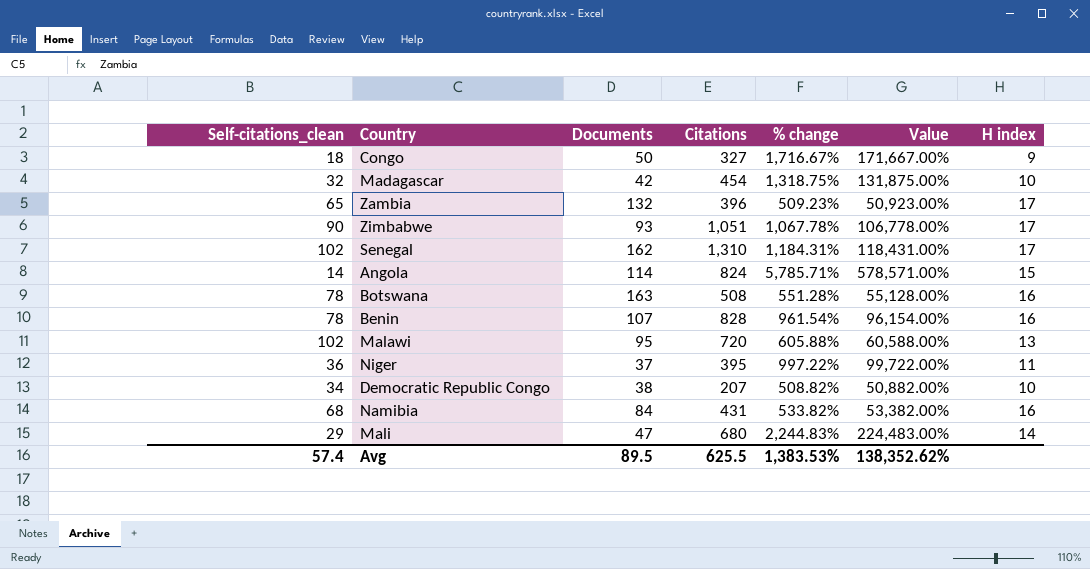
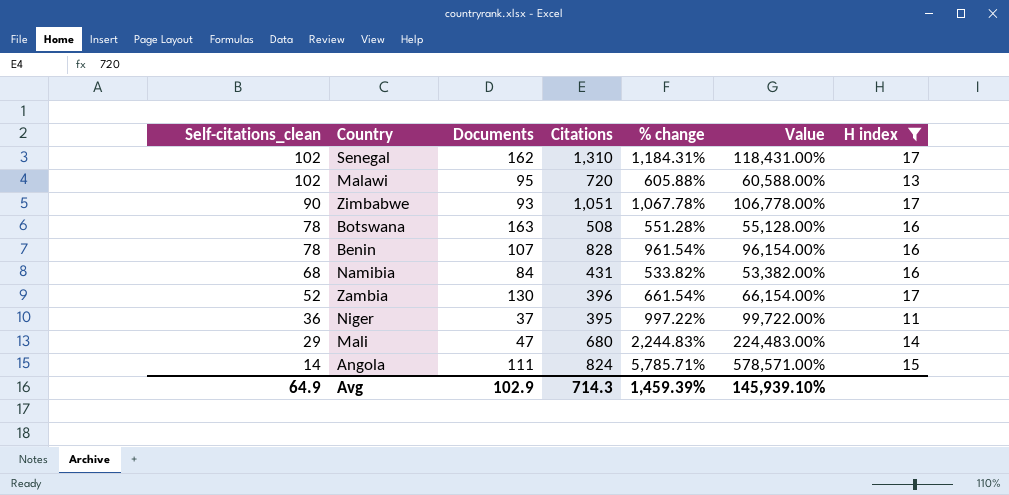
filter: none -> H index >= 11
row order: none -> Self-citations_clean descending
Zambia | Self-citations_clean: 65 -> 52
Zambia | Documents: 132 -> 130
Zambia | % change: 509.23% -> 661.54%
Zambia | Value: 50,923.00% -> 66,154.00%
Angola | Documents: 114 -> 111
Avg | Self-citations_clean: 57.4 -> 64.9
Avg | Documents: 89.5 -> 102.9
Avg | Citations: 625.5 -> 714.3
Avg | % change: 1,383.53% -> 1,459.39%
Avg | Value: 138,352.62% -> 145,939.10%

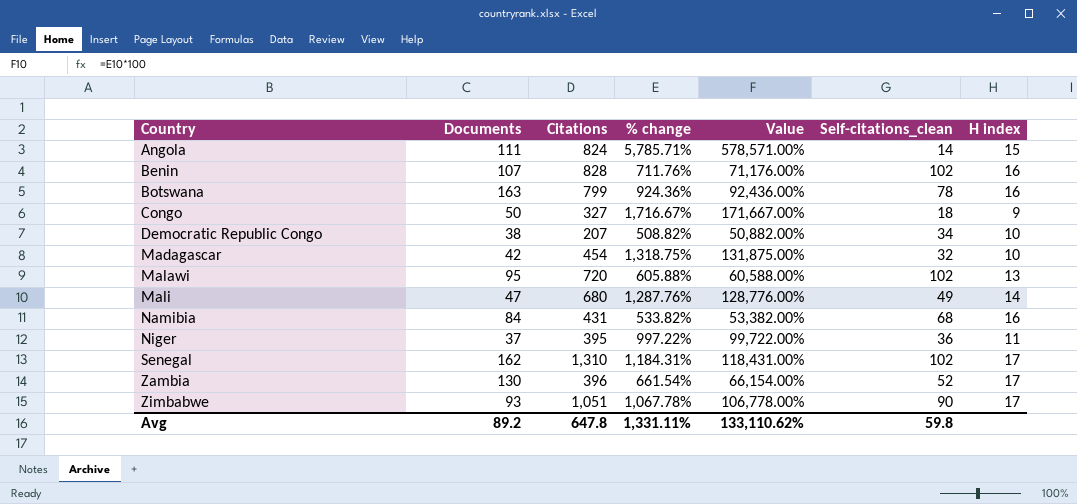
filter: H index >= 11 -> none
row order: Self-citations_clean descending -> Country ascending
column Self-citations_clean | position: 1 -> 6
Benin | % change: 961.54% -> 711.76%
Benin | Value: 96,154.00% -> 71,176.00%
Benin | Self-citations_clean: 78 -> 102
Botswana | Citations: 508 -> 799
Botswana | % change: 551.28% -> 924.36%
Botswana | Value: 55,128.00% -> 92,436.00%
Mali | % change: 2,244.83% -> 1,287.76%
Mali | Value: 224,483.00% -> 128,776.00%
Mali | Self-citations_clean: 29 -> 49
Avg | Documents: 102.9 -> 89.2
Avg | Citations: 714.3 -> 647.8
Avg | % change: 1,459.39% -> 1,331.11%
Avg | Value: 145,939.10% -> 133,110.62%
Avg | Self-citations_clean: 64.9 -> 59.8

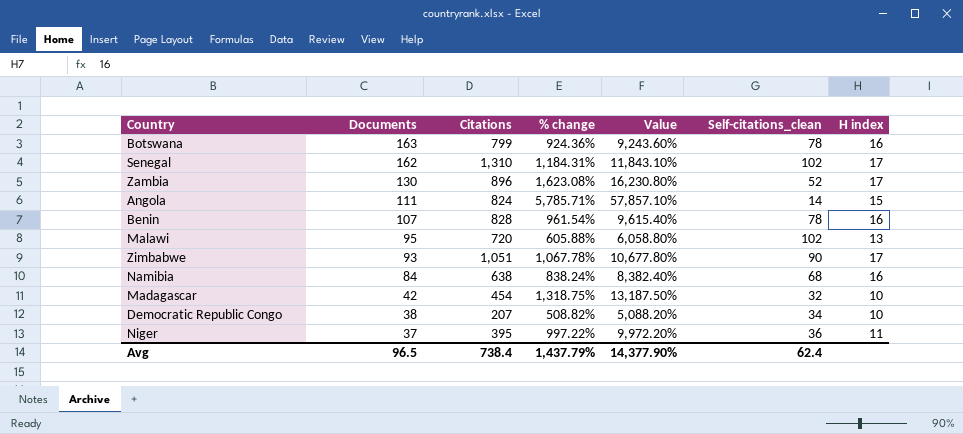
row order: Country ascending -> Documents descending
column Value | formula: [% change] * 100 -> [% change] * 10
row Congo: 50 | 327 | 1,716.67% | 171,667.00% | 18 | 9 -> none
row Mali: 47 | 680 | 1,287.76% | 128,776.00% | 49 | 14 -> none
Zambia | Citations: 396 -> 896
Zambia | % change: 661.54% -> 1,623.08%
Benin | % change: 711.76% -> 961.54%
Benin | Self-citations_clean: 102 -> 78
Namibia | Citations: 431 -> 638
Namibia | % change: 533.82% -> 838.24%
Avg | Documents: 89.2 -> 96.5
Avg | Citations: 647.8 -> 738.4
Avg | % change: 1,331.11% -> 1,437.79%
Avg | Value: 133,110.62% -> 14,377.90%
Avg | Self-citations_clean: 59.8 -> 62.4

